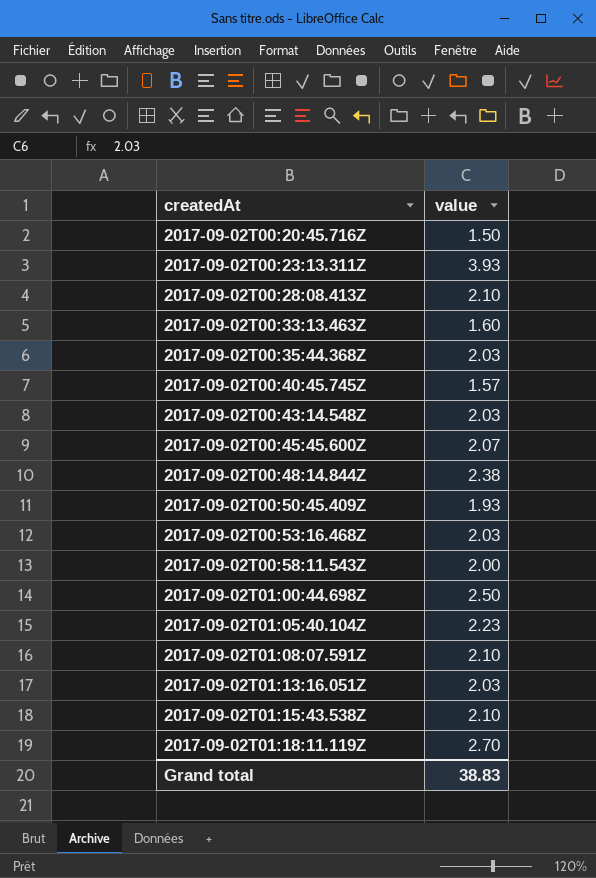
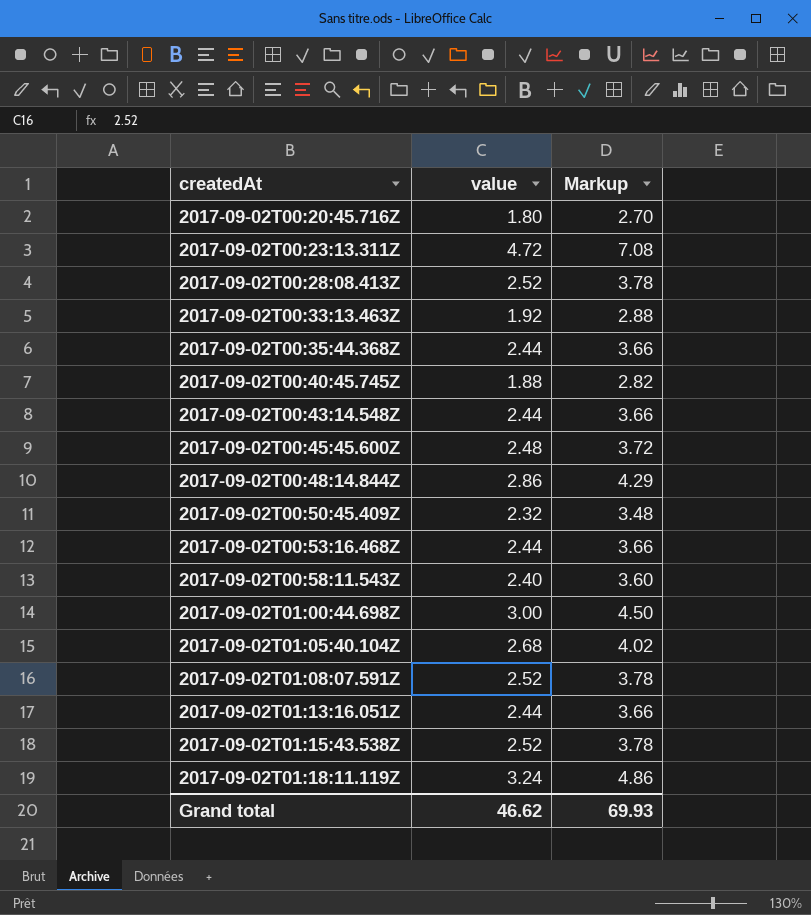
column Markup | formula: none -> [value] * 1.5
2017-09-02T00:20:45.716Z | value: 1.50 -> 1.80
2017-09-02T00:23:13.311Z | value: 3.93 -> 4.72
2017-09-02T00:28:08.413Z | value: 2.10 -> 2.52
2017-09-02T00:33:13.463Z | value: 1.60 -> 1.92
2017-09-02T00:35:44.368Z | value: 2.03 -> 2.44
2017-09-02T00:40:45.745Z | value: 1.57 -> 1.88
2017-09-02T00:43:14.548Z | value: 2.03 -> 2.44
2017-09-02T00:45:45.600Z | value: 2.07 -> 2.48
2017-09-02T00:48:14.844Z | value: 2.38 -> 2.86
2017-09-02T00:50:45.409Z | value: 1.93 -> 2.32
2017-09-02T00:53:16.468Z | value: 2.03 -> 2.44
2017-09-02T00:58:11.543Z | value: 2.00 -> 2.40
2017-09-02T01:00:44.698Z | value: 2.50 -> 3.00
2017-09-02T01:05:40.104Z | value: 2.23 -> 2.68
2017-09-02T01:08:07.591Z | value: 2.10 -> 2.52
2017-09-02T01:13:16.051Z | value: 2.03 -> 2.44
2017-09-02T01:15:43.538Z | value: 2.10 -> 2.52
2017-09-02T01:18:11.119Z | value: 2.70 -> 3.24
Grand total | value: 38.83 -> 46.62

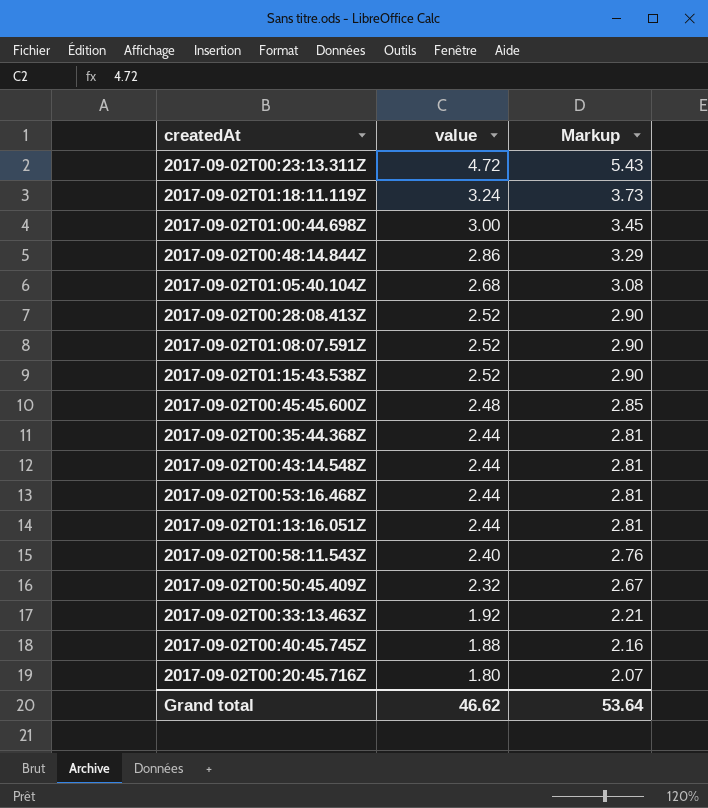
row order: createdAt ascending -> value descending
column Markup | formula: [value] * 1.5 -> [value] * 1.15
Grand total | Markup: 69.93 -> 53.64

